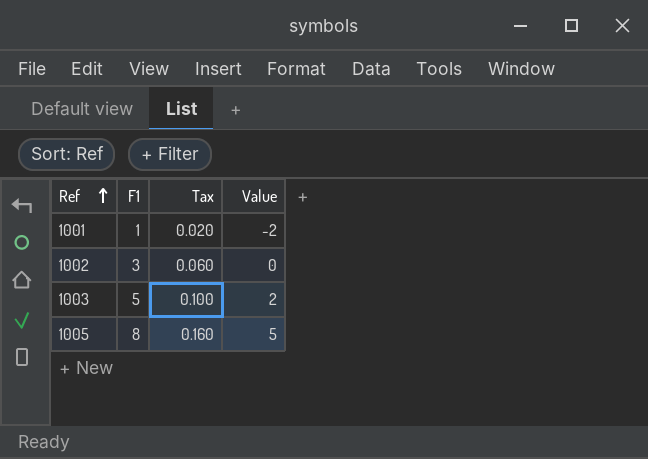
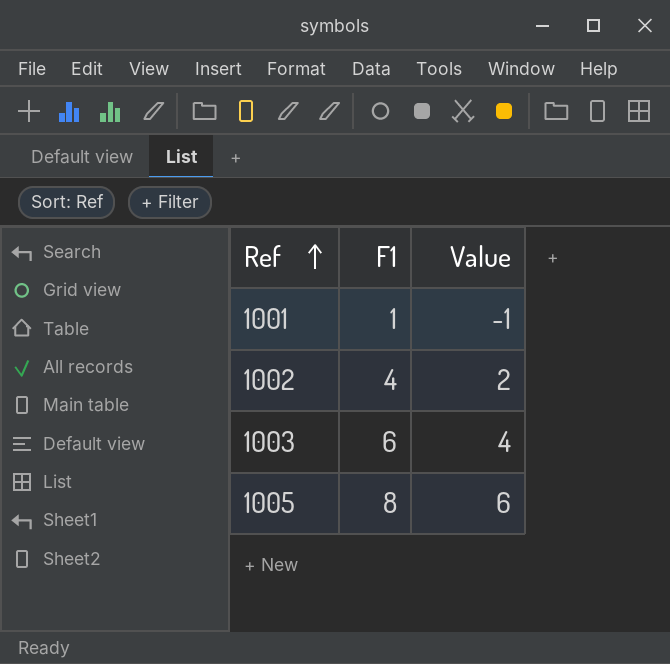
column Tax | formula: [F1] * 0.02 -> none
column Value | formula: [F1] - 3 -> [F1] - 2
1002 | F1: 3 -> 4
1003 | F1: 5 -> 6

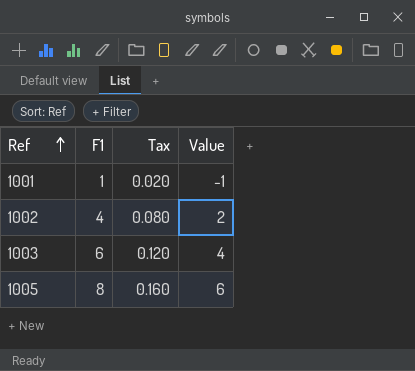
column Tax | formula: none -> [F1] * 0.02

